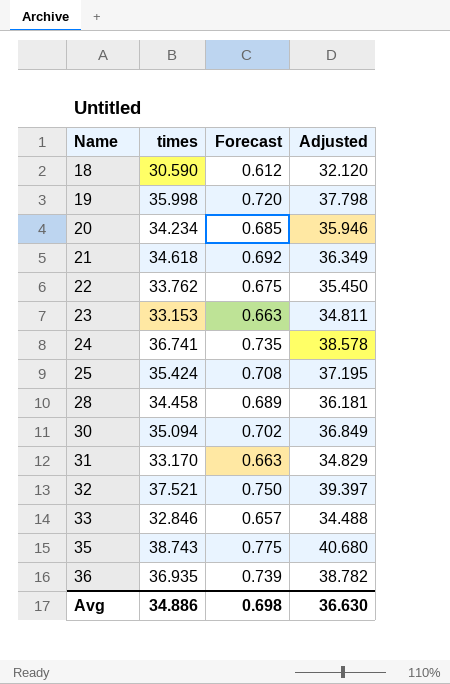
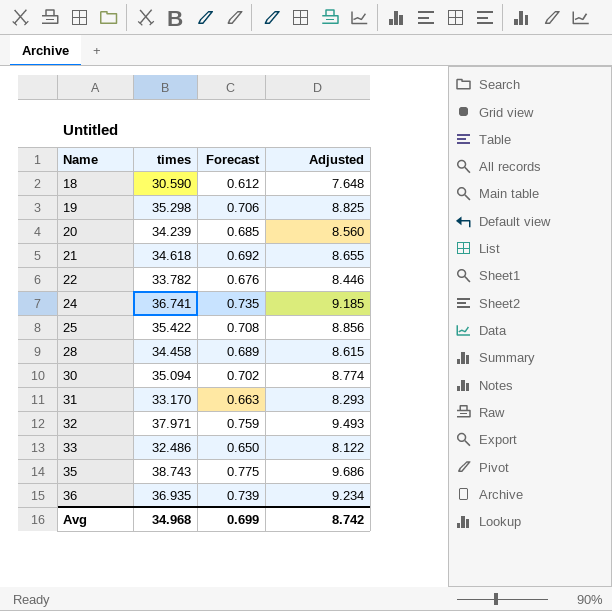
column Adjusted | formula: [times] * 1.05 -> [times] * 0.25
row 23: 33.153 | 0.663 | 34.811 -> none
19 | times: 35.998 -> 35.298
19 | Forecast: 0.720 -> 0.706
20 | times: 34.234 -> 34.239
22 | times: 33.762 -> 33.782
22 | Forecast: 0.675 -> 0.676
25 | times: 35.424 -> 35.422
32 | times: 37.521 -> 37.971
32 | Forecast: 0.750 -> 0.759
33 | times: 32.846 -> 32.486
33 | Forecast: 0.657 -> 0.650
Avg | times: 34.886 -> 34.968
Avg | Forecast: 0.698 -> 0.699
Avg | Adjusted: 36.630 -> 8.742

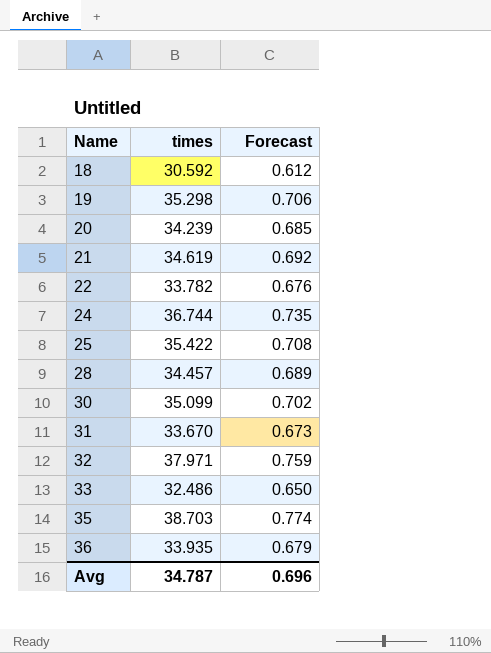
column Adjusted | formula: [times] * 0.25 -> none
18 | times: 30.590 -> 30.592
21 | times: 34.618 -> 34.619
24 | times: 36.741 -> 36.744
28 | times: 34.458 -> 34.457
30 | times: 35.094 -> 35.099
31 | times: 33.170 -> 33.670
31 | Forecast: 0.663 -> 0.673
35 | times: 38.743 -> 38.703
35 | Forecast: 0.775 -> 0.774
36 | times: 36.935 -> 33.935
36 | Forecast: 0.739 -> 0.679
Avg | times: 34.968 -> 34.787
Avg | Forecast: 0.699 -> 0.696

